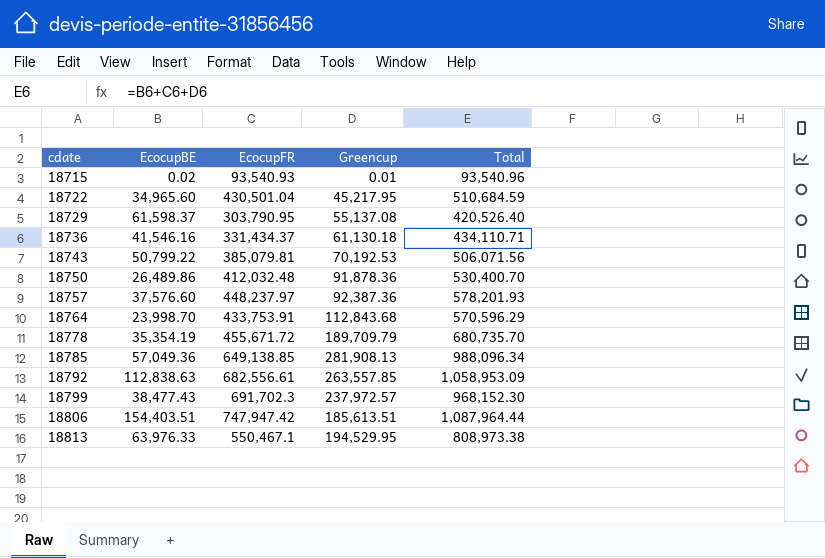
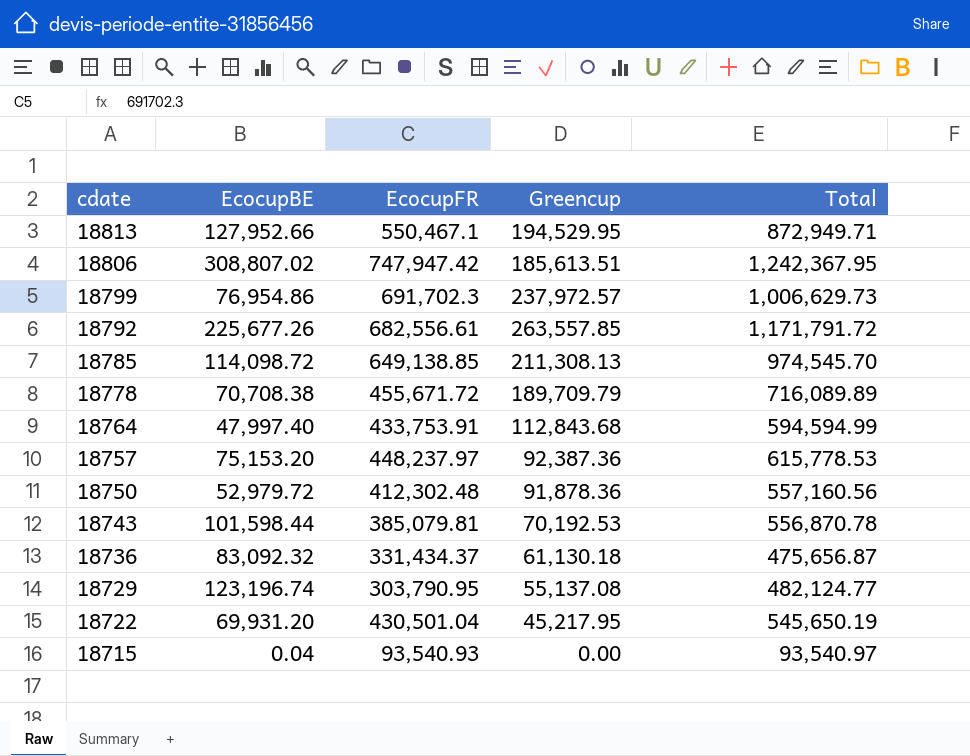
row order: cdate ascending -> cdate descending
18813 | EcocupBE: 63,976.33 -> 127,952.66
18813 | Total: 808,973.38 -> 872,949.71
18806 | EcocupBE: 154,403.51 -> 308,807.02
18806 | Total: 1,087,964.44 -> 1,242,367.95
18799 | EcocupBE: 38,477.43 -> 76,954.86
18799 | Total: 968,152.30 -> 1,006,629.73
18792 | EcocupBE: 112,838.63 -> 225,677.26
18792 | Total: 1,058,953.09 -> 1,171,791.72
18785 | EcocupBE: 57,049.36 -> 114,098.72
18785 | Greencup: 281,908.13 -> 211,308.13
18785 | Total: 988,096.34 -> 974,545.70
18778 | EcocupBE: 35,354.19 -> 70,708.38
18778 | Total: 680,735.70 -> 716,089.89
18764 | EcocupBE: 23,998.70 -> 47,997.40
18764 | Total: 570,596.29 -> 594,594.99
18757 | EcocupBE: 37,576.60 -> 75,153.20
18757 | Total: 578,201.93 -> 615,778.53
18750 | EcocupBE: 26,489.86 -> 52,979.72
18750 | EcocupFR: 412,032.48 -> 412,302.48
18750 | Total: 530,400.70 -> 557,160.56
18743 | EcocupBE: 50,799.22 -> 101,598.44
18743 | Total: 506,071.56 -> 556,870.78
18736 | EcocupBE: 41,546.16 -> 83,092.32
18736 | Total: 434,110.71 -> 475,656.87
18729 | EcocupBE: 61,598.37 -> 123,196.74
18729 | Total: 420,526.40 -> 482,124.77
18722 | EcocupBE: 34,965.60 -> 69,931.20
18722 | Total: 510,684.59 -> 545,650.19
18715 | EcocupBE: 0.02 -> 0.04
18715 | Greencup: 0.01 -> 0.00
18715 | Total: 93,540.96 -> 93,540.97

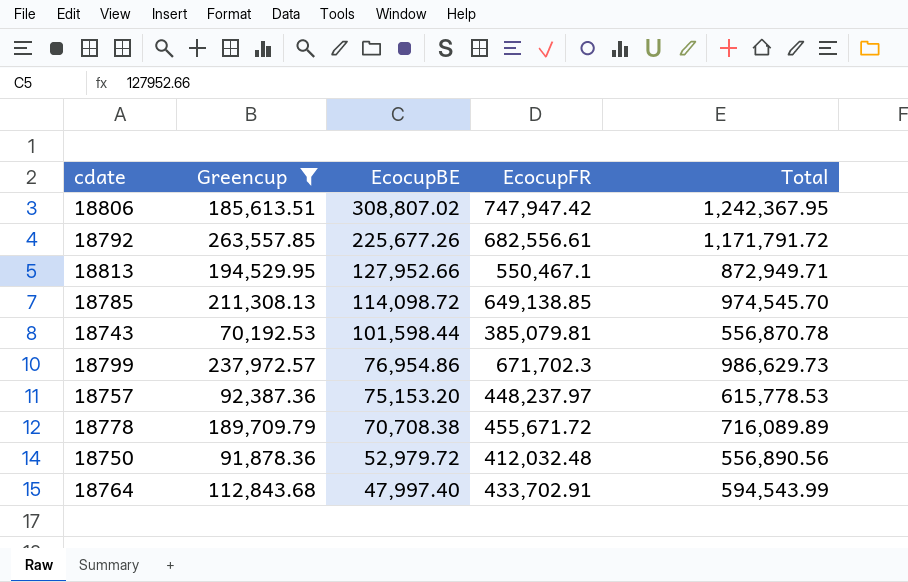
filter: none -> Greencup >= 70,192.53
row order: cdate descending -> EcocupBE descending
column Greencup | position: 4 -> 2
18799 | EcocupFR: 691,702.3 -> 671,702.3
18799 | Total: 1,006,629.73 -> 986,629.73
18750 | EcocupFR: 412,302.48 -> 412,032.48
18750 | Total: 557,160.56 -> 556,890.56
18764 | EcocupFR: 433,753.91 -> 433,702.91
18764 | Total: 594,594.99 -> 594,543.99

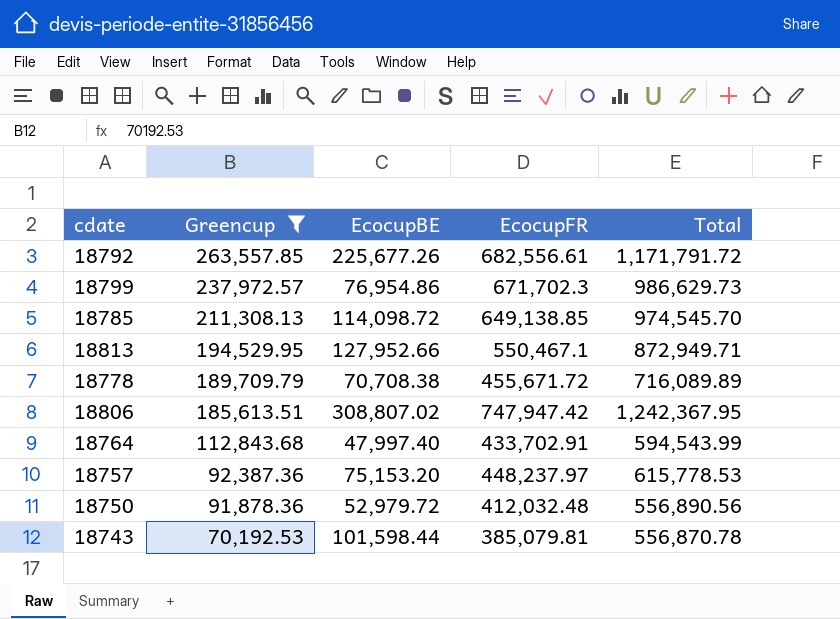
row order: EcocupBE descending -> Greencup descending

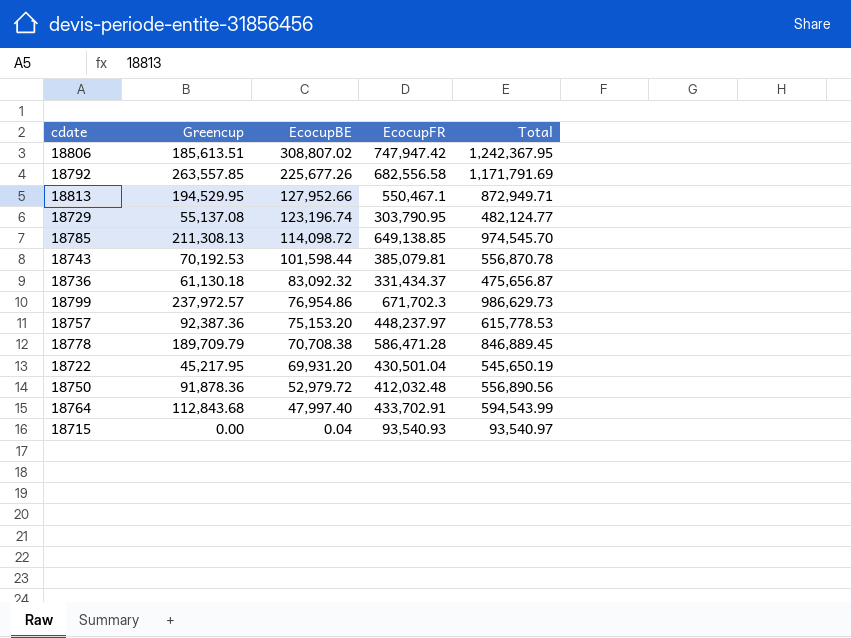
filter: Greencup >= 70,192.53 -> none
row order: Greencup descending -> EcocupBE descending
18792 | EcocupFR: 682,556.61 -> 682,556.58
18792 | Total: 1,171,791.72 -> 1,171,791.69
18778 | EcocupFR: 455,671.72 -> 586,471.28
18778 | Total: 716,089.89 -> 846,889.45

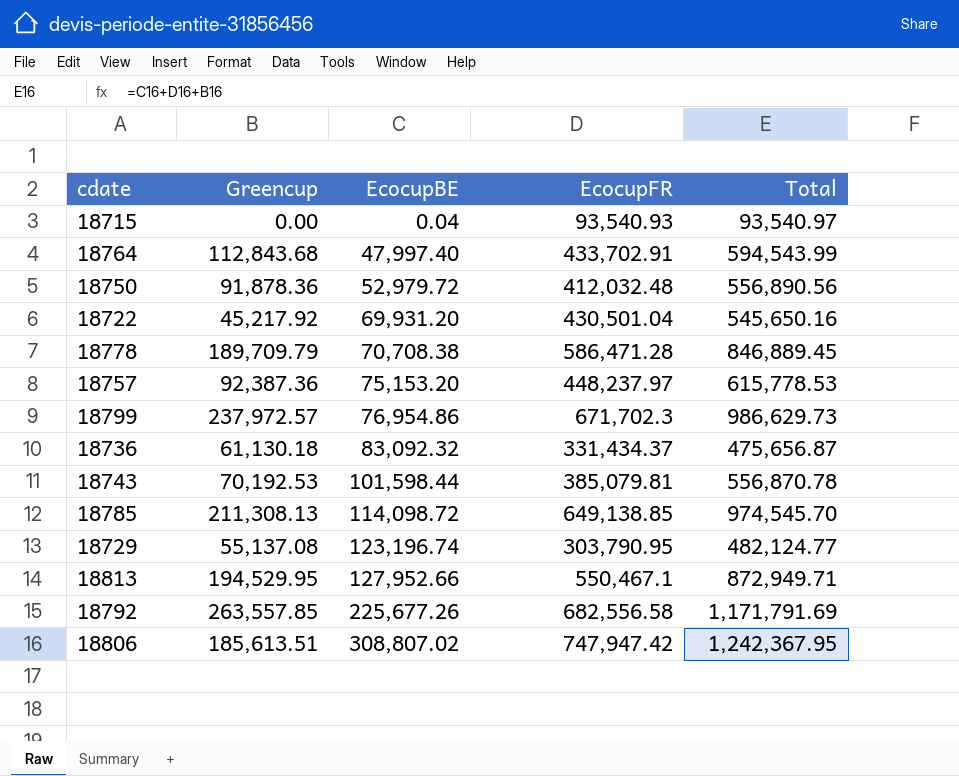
row order: EcocupBE descending -> EcocupBE ascending
18722 | Greencup: 45,217.95 -> 45,217.92
18722 | Total: 545,650.19 -> 545,650.16

